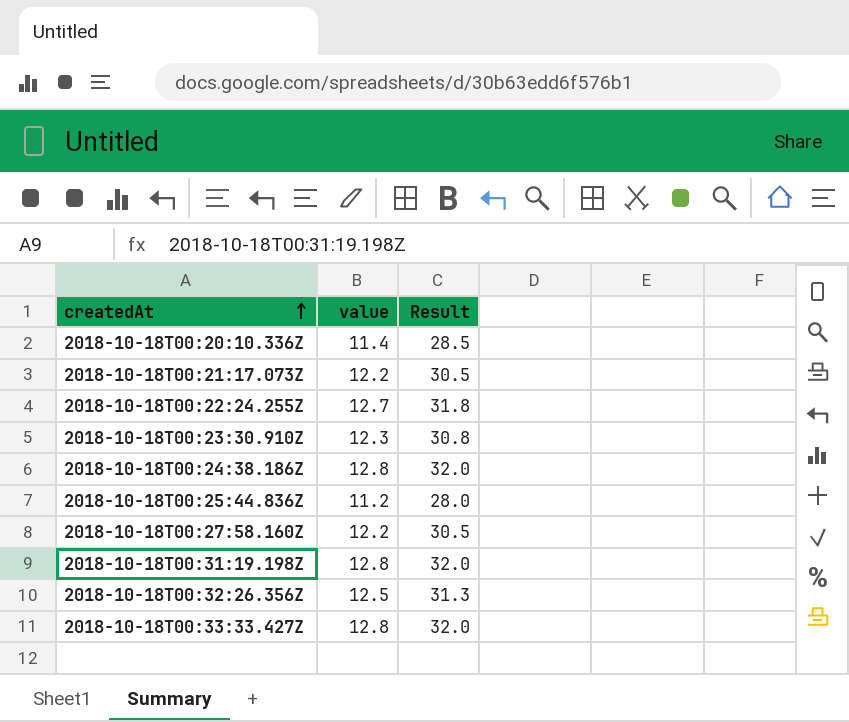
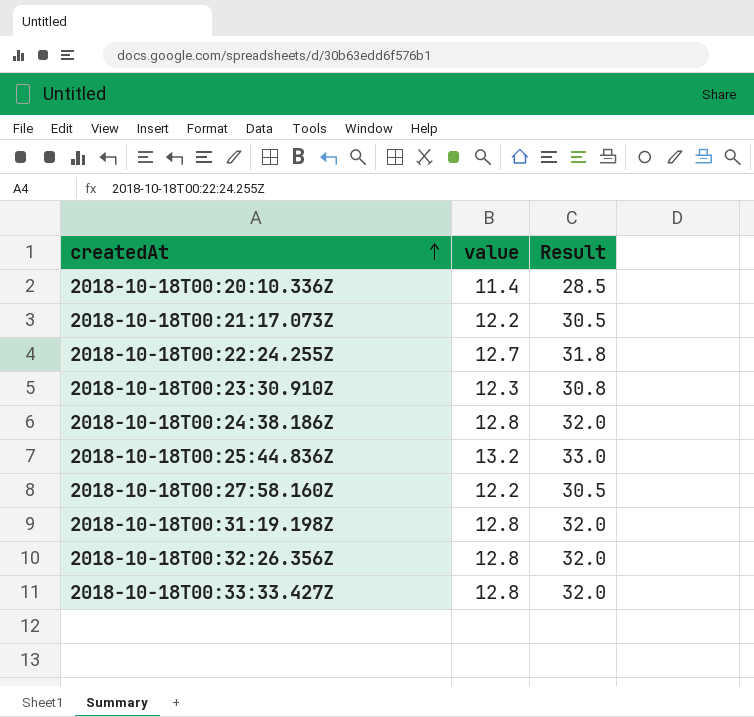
2018-10-18T00:25:44.836Z | value: 11.2 -> 13.2
2018-10-18T00:25:44.836Z | Result: 28.0 -> 33.0
2018-10-18T00:32:26.356Z | value: 12.5 -> 12.8
2018-10-18T00:32:26.356Z | Result: 31.3 -> 32.0

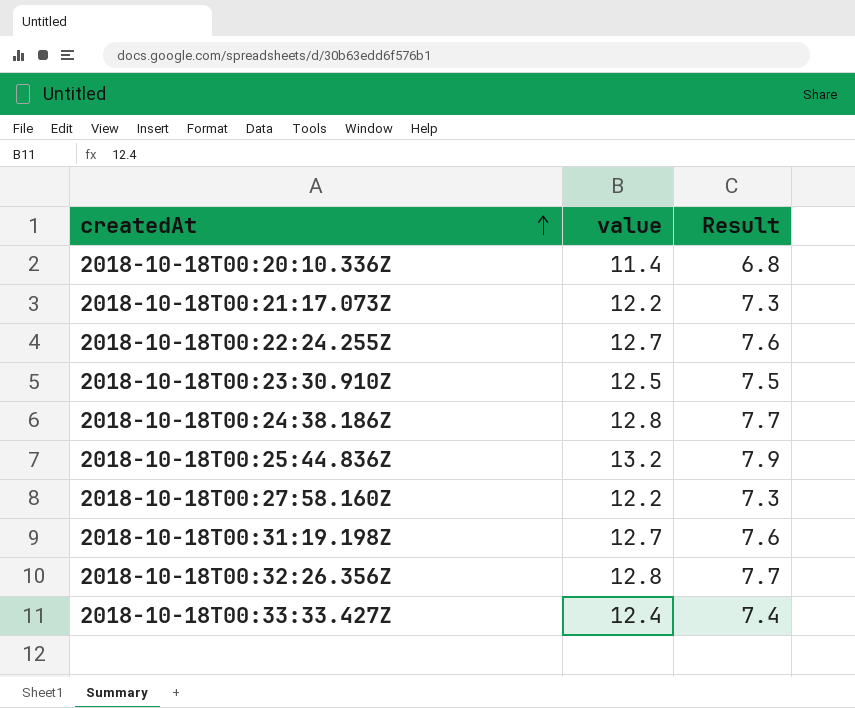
column Result | formula: [value] * 2.5 -> [value] * 0.6
2018-10-18T00:23:30.910Z | value: 12.3 -> 12.5
2018-10-18T00:31:19.198Z | value: 12.8 -> 12.7
2018-10-18T00:33:33.427Z | value: 12.8 -> 12.4

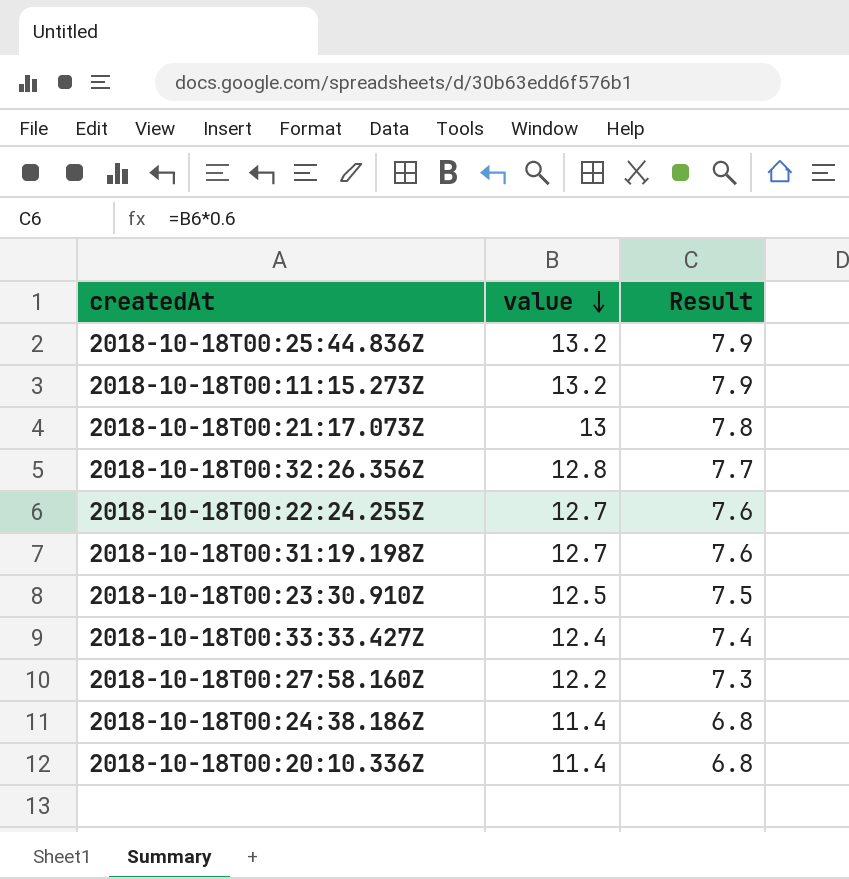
row order: createdAt ascending -> value descending
row 2018-10-18T00:11:15.273Z: none -> 13.2 | 7.9
2018-10-18T00:21:17.073Z | value: 12.2 -> 13
2018-10-18T00:21:17.073Z | Result: 7.3 -> 7.8
2018-10-18T00:24:38.186Z | value: 12.8 -> 11.4
2018-10-18T00:24:38.186Z | Result: 7.7 -> 6.8

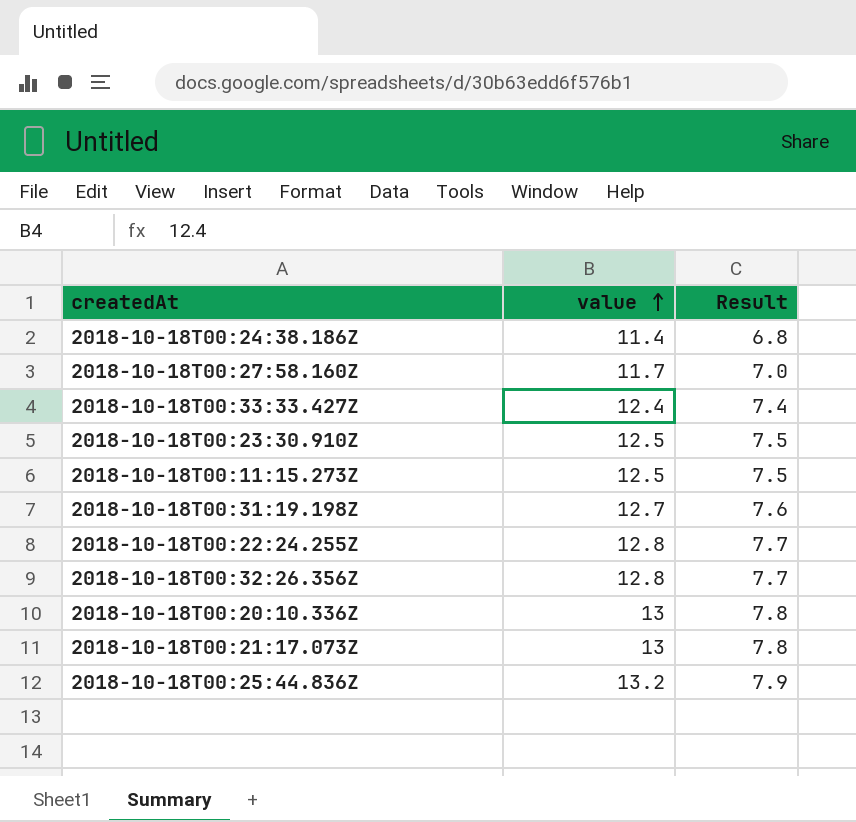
row order: value descending -> value ascending
2018-10-18T00:27:58.160Z | value: 12.2 -> 11.7
2018-10-18T00:27:58.160Z | Result: 7.3 -> 7.0
2018-10-18T00:11:15.273Z | value: 13.2 -> 12.5
2018-10-18T00:11:15.273Z | Result: 7.9 -> 7.5
2018-10-18T00:22:24.255Z | value: 12.7 -> 12.8
2018-10-18T00:22:24.255Z | Result: 7.6 -> 7.7
2018-10-18T00:20:10.336Z | value: 11.4 -> 13
2018-10-18T00:20:10.336Z | Result: 6.8 -> 7.8

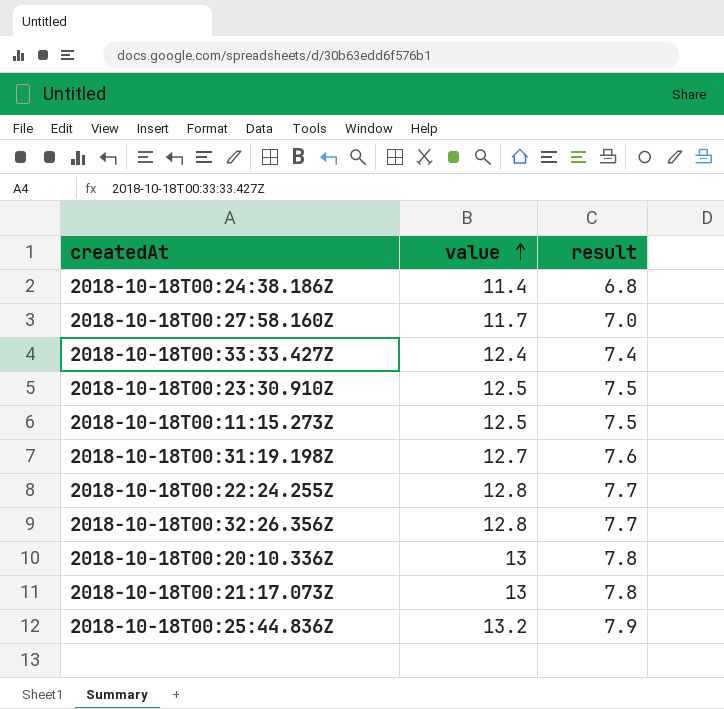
column name: Result -> result

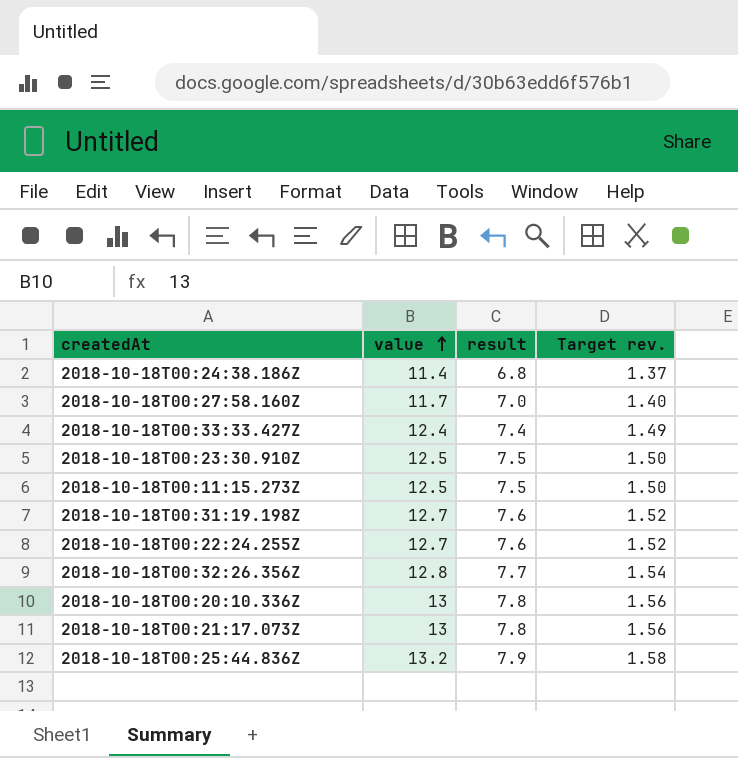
column Target rev. | formula: none -> [value] * 0.12
2018-10-18T00:22:24.255Z | value: 12.8 -> 12.7
2018-10-18T00:22:24.255Z | result: 7.7 -> 7.6

